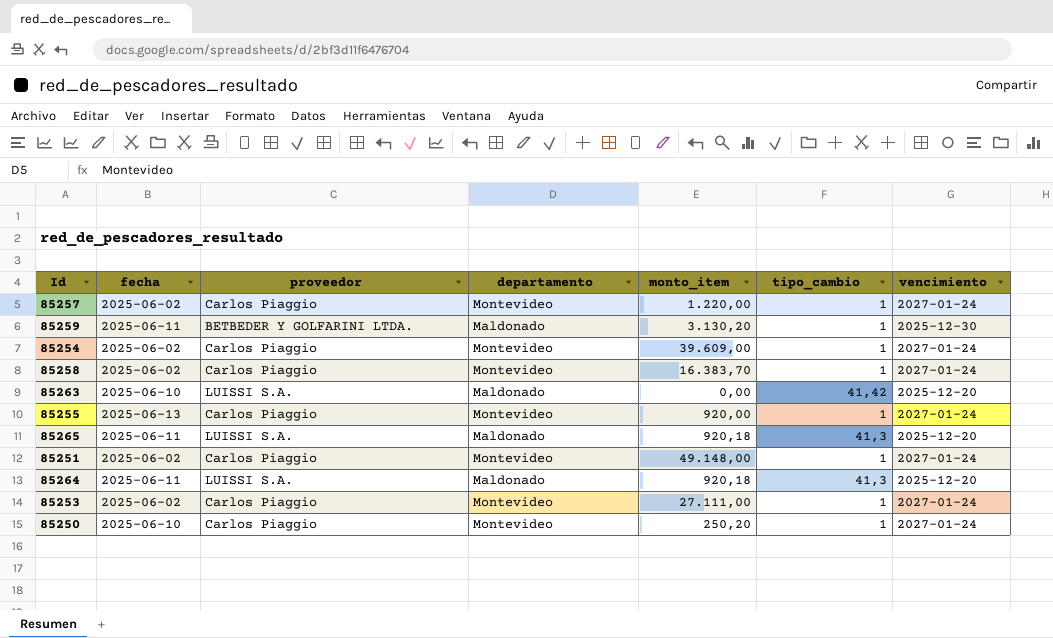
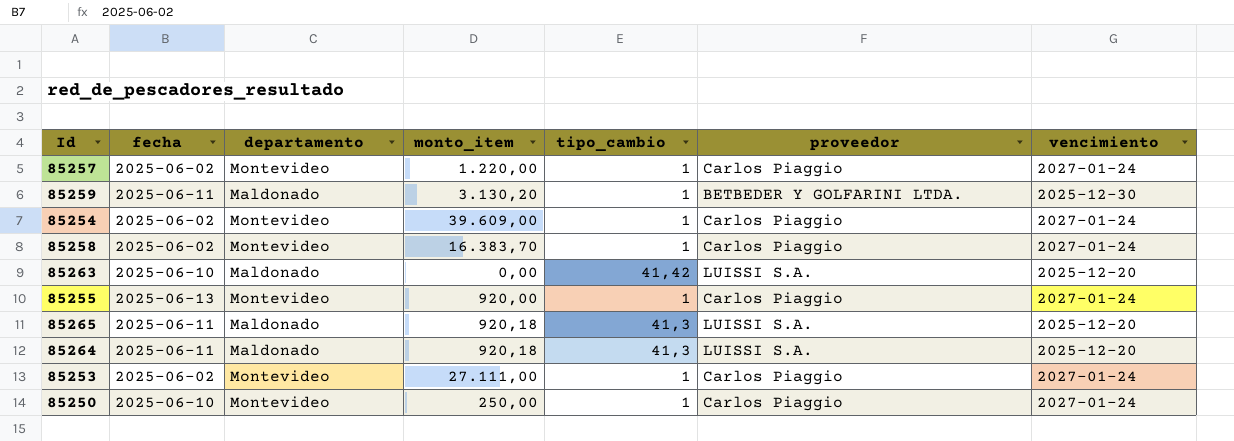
column proveedor | position: 3 -> 6
row 85251: 2025-06-02 | Carlos Piaggio | Montevideo | 49.148,00 | 1 | 2027-01-24 -> none
85250 | monto_item: 250,20 -> 250,00

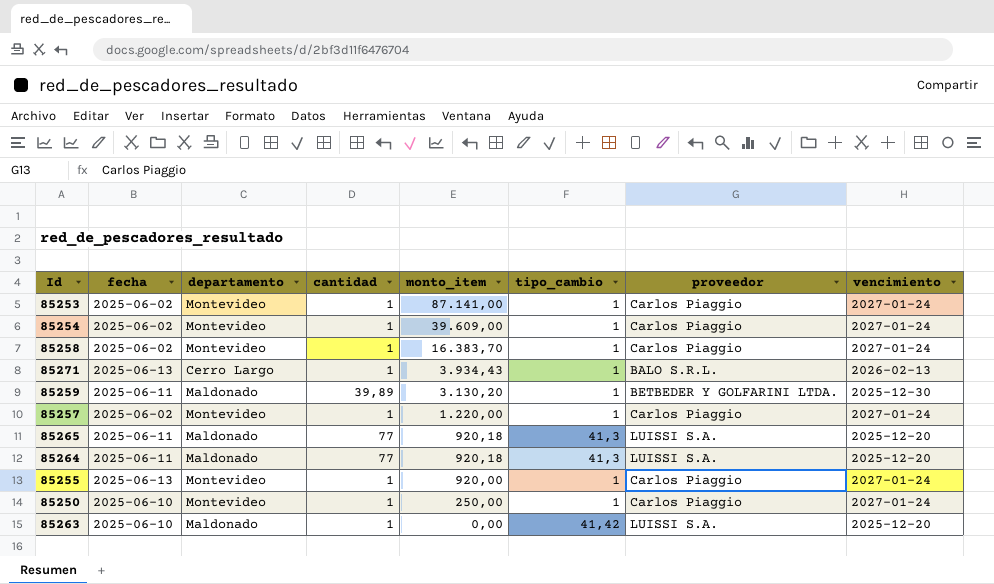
row order: none -> monto_item descending
column cantidad | position: none -> 4
85253 | monto_item: 27.111,00 -> 87.141,00
row 85271: none -> 2025-06-13 | Cerro Largo | 1 | 3.934,43 | 1 | BALO S.R.L. | 2026-02-13

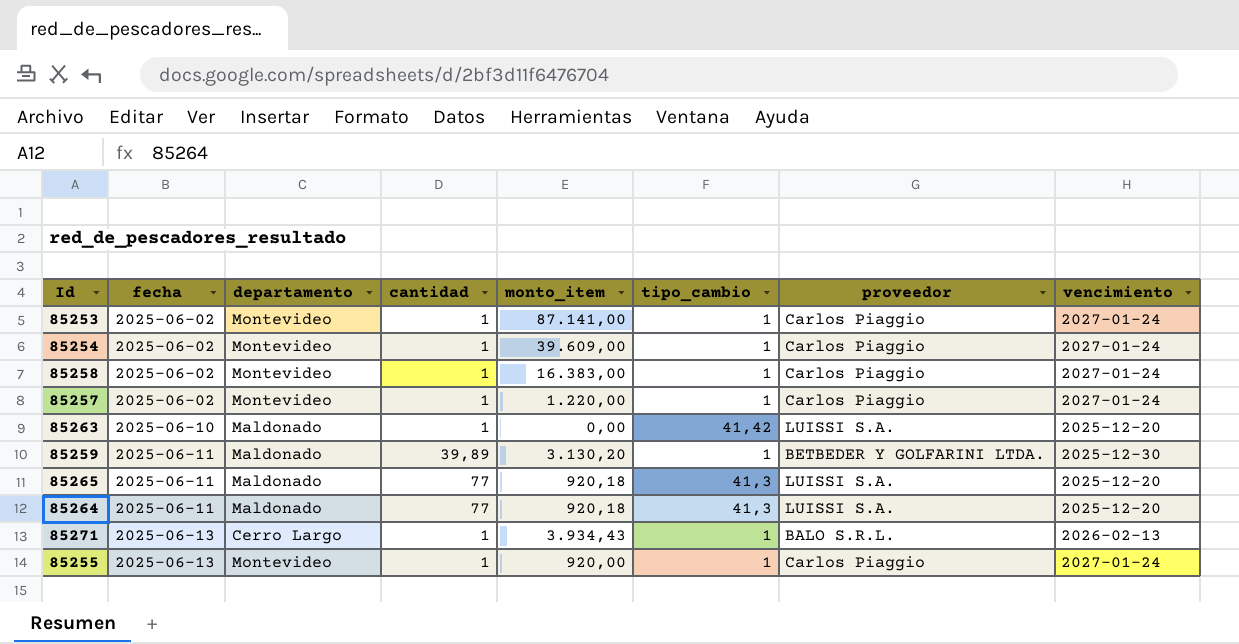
row order: monto_item descending -> fecha ascending
row 85250: 2025-06-10 | Montevideo | 1 | 250,00 | 1 | Carlos Piaggio | 2027-01-24 -> none
85258 | monto_item: 16.383,70 -> 16.383,00

